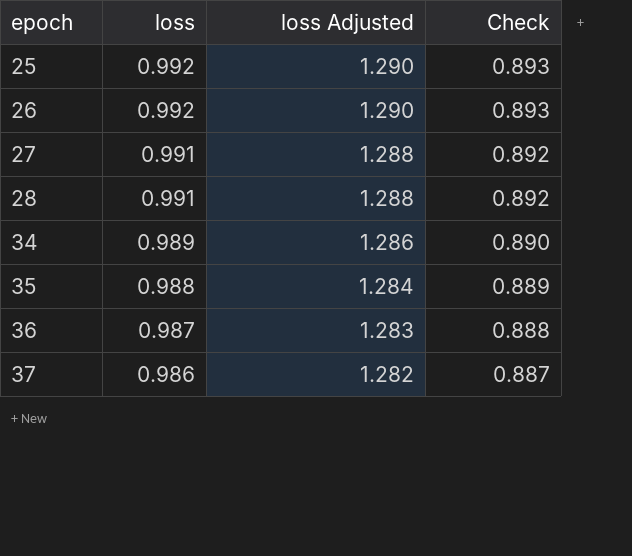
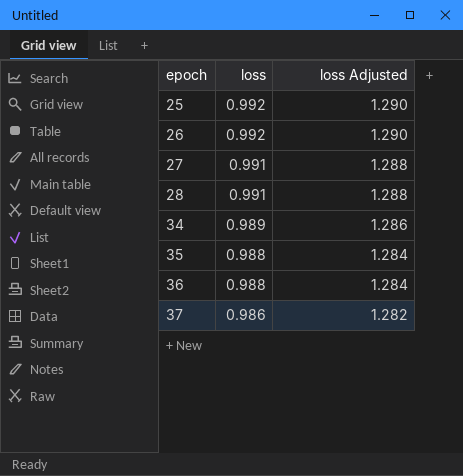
column Check | formula: [loss] * 0.9 -> none
36 | loss: 0.987 -> 0.988
36 | loss Adjusted: 1.283 -> 1.284

